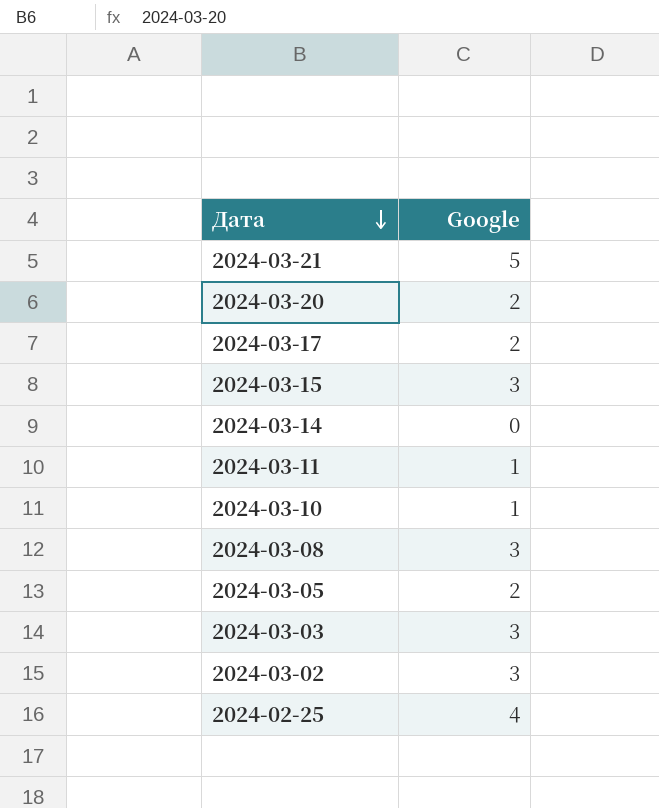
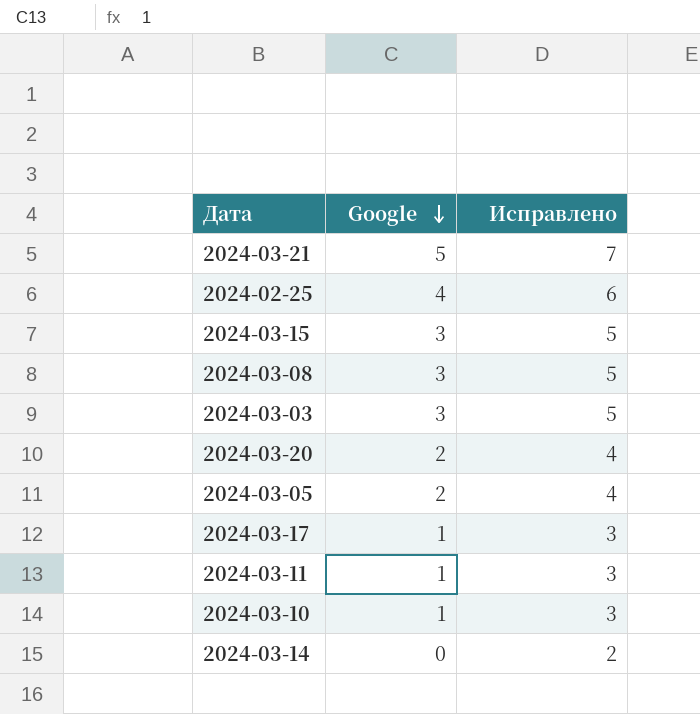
row order: Дата descending -> Google descending
column Исправлено | formula: none -> [Google] + 2
row 2024-03-02: 3 -> none
2024-03-17 | Google: 2 -> 1

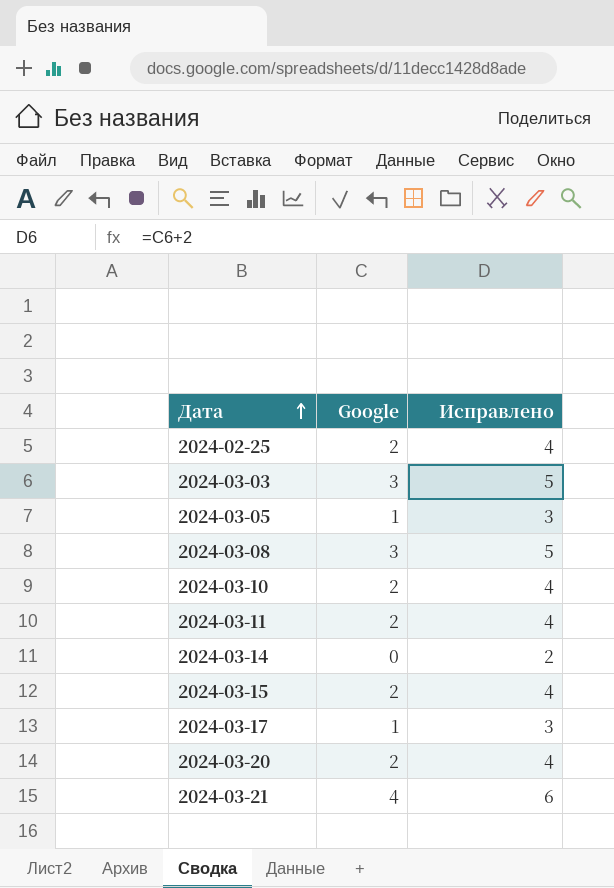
row order: Google descending -> Дата ascending
2024-02-25 | Google: 4 -> 2
2024-02-25 | Исправлено: 6 -> 4
2024-03-05 | Google: 2 -> 1
2024-03-05 | Исправлено: 4 -> 3
2024-03-10 | Google: 1 -> 2
2024-03-10 | Исправлено: 3 -> 4
2024-03-11 | Google: 1 -> 2
2024-03-11 | Исправлено: 3 -> 4
2024-03-15 | Google: 3 -> 2
2024-03-15 | Исправлено: 5 -> 4
2024-03-21 | Google: 5 -> 4
2024-03-21 | Исправлено: 7 -> 6

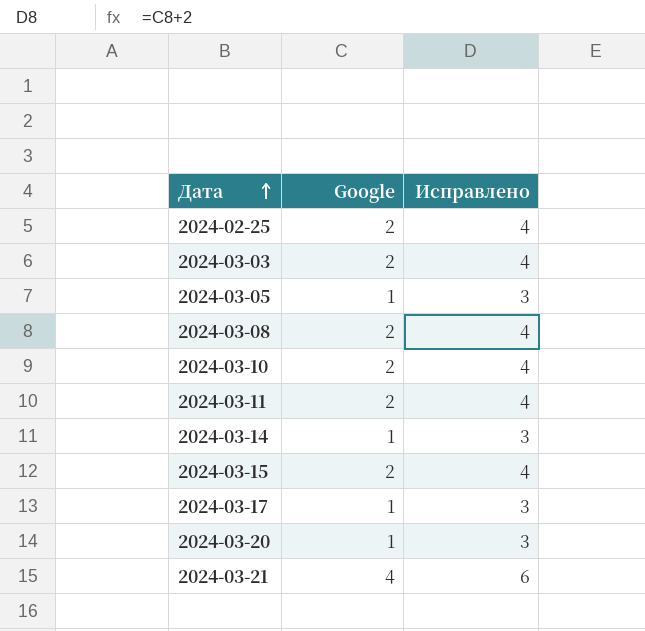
2024-03-03 | Google: 3 -> 2
2024-03-03 | Исправлено: 5 -> 4
2024-03-08 | Google: 3 -> 2
2024-03-08 | Исправлено: 5 -> 4
2024-03-14 | Google: 0 -> 1
2024-03-14 | Исправлено: 2 -> 3
2024-03-20 | Google: 2 -> 1
2024-03-20 | Исправлено: 4 -> 3

